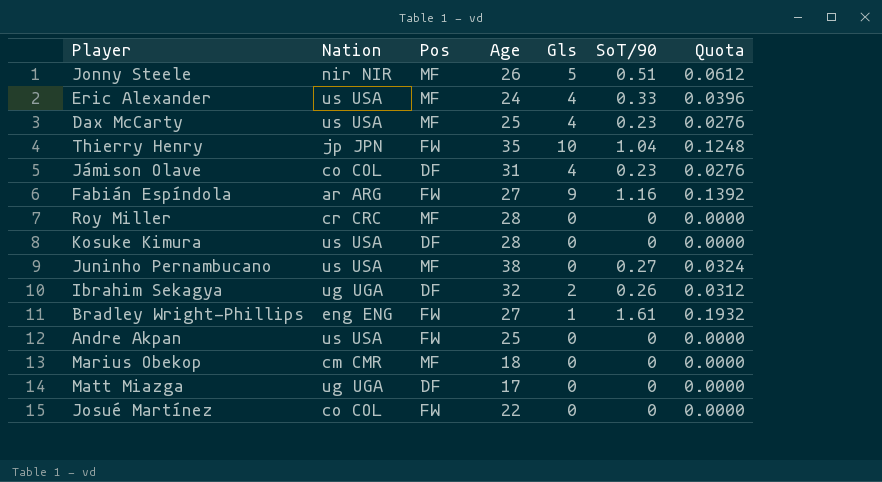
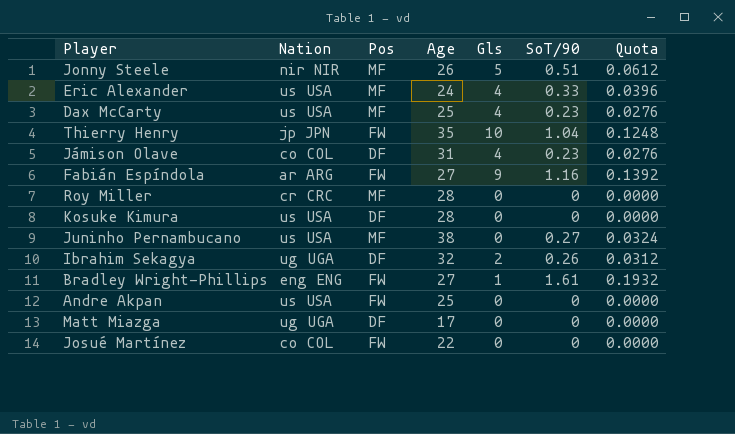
row Marius Obekop: cm CMR | MF | 18 | 0 | 0 | 0.0000 -> none

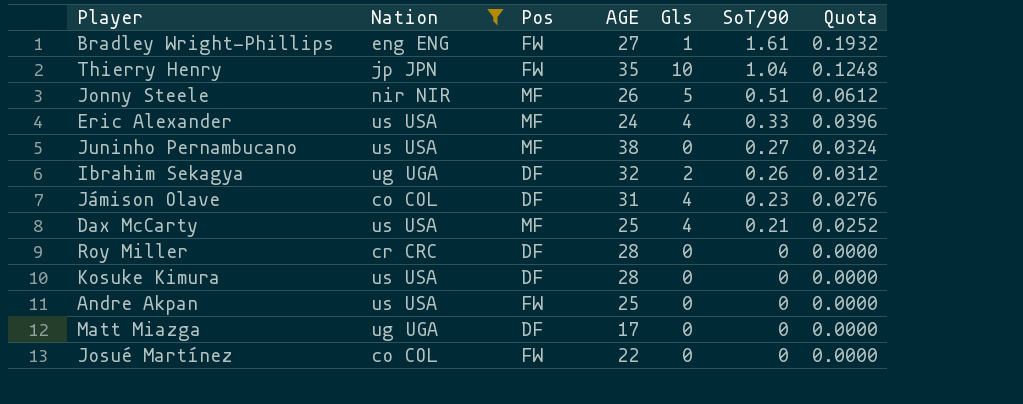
filter: none -> Nation != ar ARG
row order: none -> SoT/90 descending
column name: Age -> AGE
Dax McCarty | SoT/90: 0.23 -> 0.21
Dax McCarty | Quota: 0.0276 -> 0.0252
Roy Miller | Pos: MF -> DF

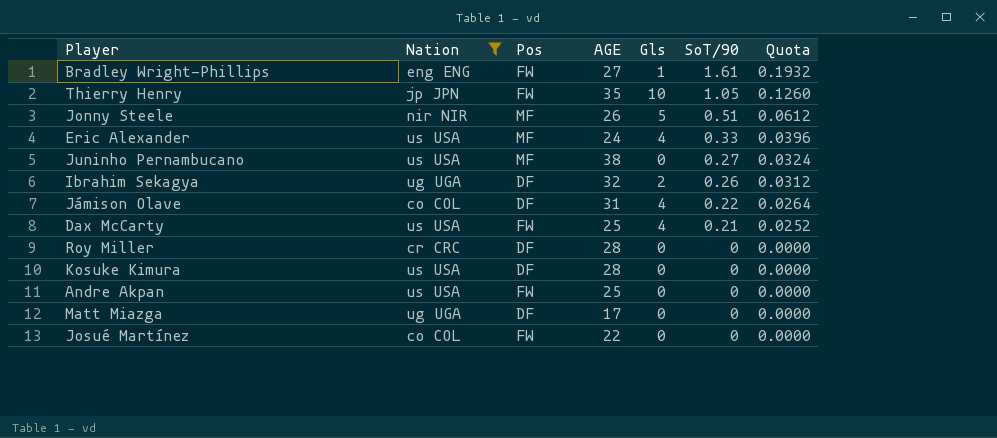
Thierry Henry | SoT/90: 1.04 -> 1.05
Thierry Henry | Quota: 0.1248 -> 0.1260
Jámison Olave | SoT/90: 0.23 -> 0.22
Jámison Olave | Quota: 0.0276 -> 0.0264
Dax McCarty | Pos: MF -> FW

